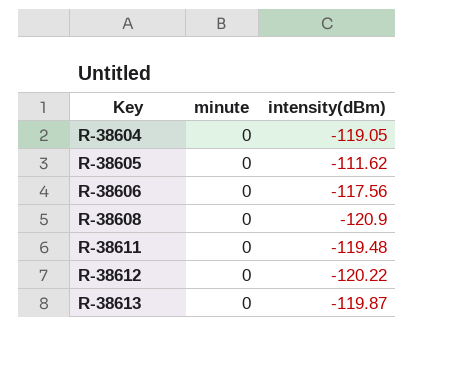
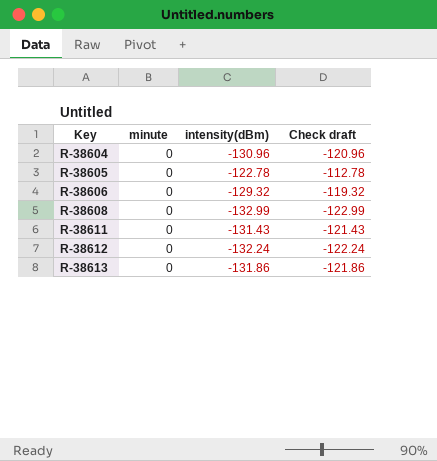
column Check draft | formula: none -> [intensity(dBm)] + 10
R-38604 | intensity(dBm): -119.05 -> -130.96
R-38605 | intensity(dBm): -111.62 -> -122.78
R-38606 | intensity(dBm): -117.56 -> -129.32
R-38608 | intensity(dBm): -120.9 -> -132.99
R-38611 | intensity(dBm): -119.48 -> -131.43
R-38612 | intensity(dBm): -120.22 -> -132.24
R-38613 | intensity(dBm): -119.87 -> -131.86

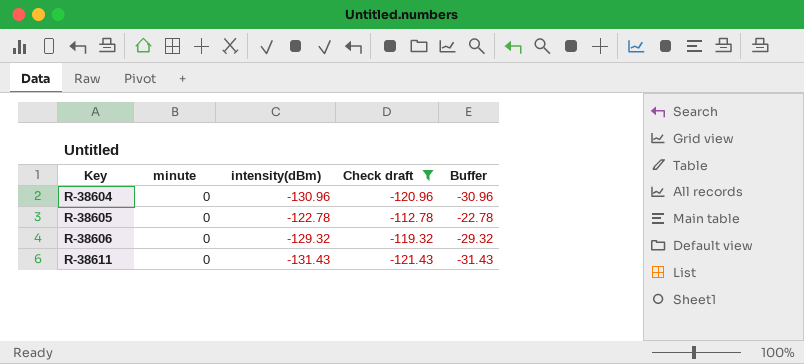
filter: none -> Check draft >= -121.43
column Buffer | formula: none -> [intensity(dBm)] + 100

